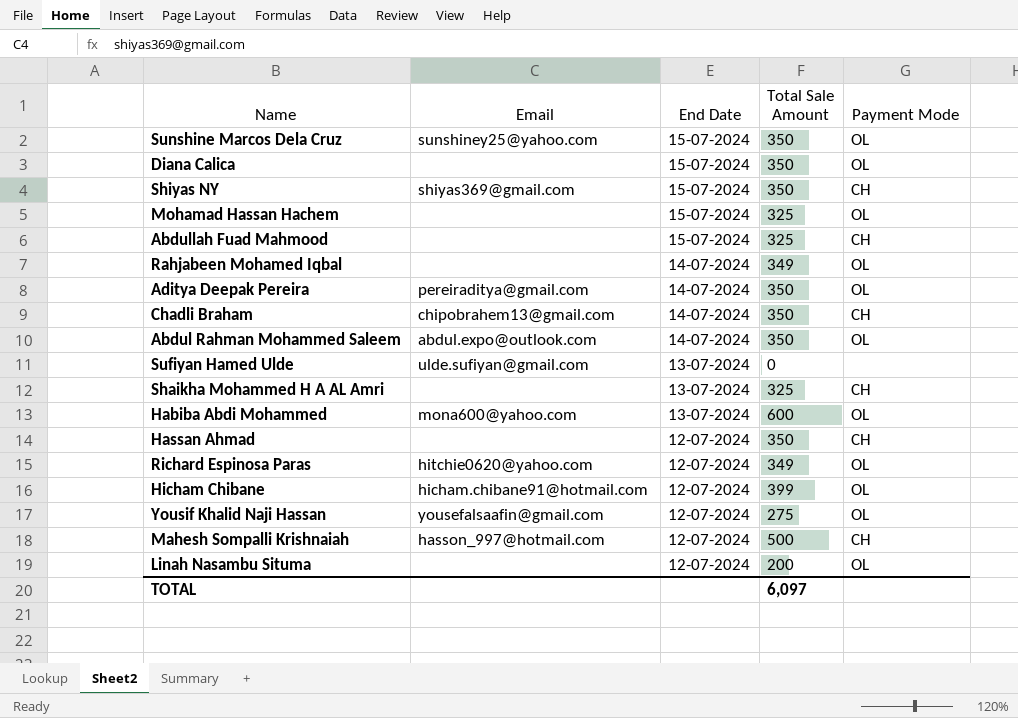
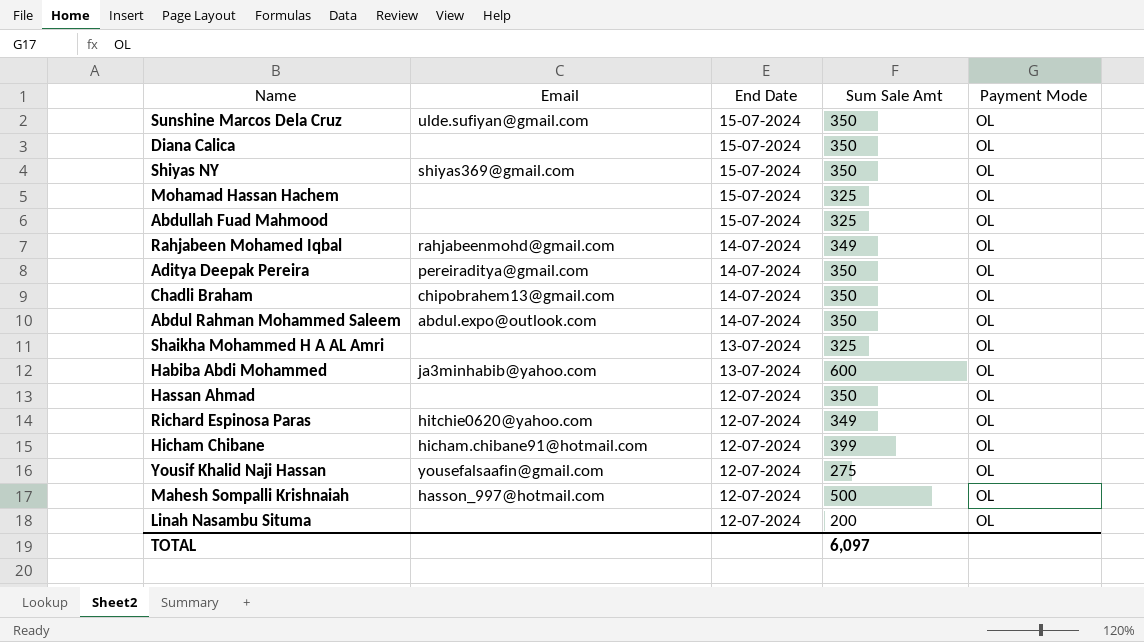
column name: Total Sale Amount -> Sum Sale Amt
row Sufiyan Hamed Ulde: ulde.sufiyan@gmail.com | 13-07-2024 | 0 | none -> none
Sunshine Marcos Dela Cruz | Email: sunshiney25@yahoo.com -> ulde.sufiyan@gmail.com
Shiyas NY | Payment Mode: CH -> OL
Abdullah Fuad Mahmood | Payment Mode: CH -> OL
Rahjabeen Mohamed Iqbal | Email: none -> rahjabeenmohd@gmail.com
Chadli Braham | Payment Mode: CH -> OL
Shaikha Mohammed H A AL Amri | Payment Mode: CH -> OL
Habiba Abdi Mohammed | Email: mona600@yahoo.com -> ja3minhabib@yahoo.com
Hassan Ahmad | Payment Mode: CH -> OL
Mahesh Sompalli Krishnaiah | Payment Mode: CH -> OL

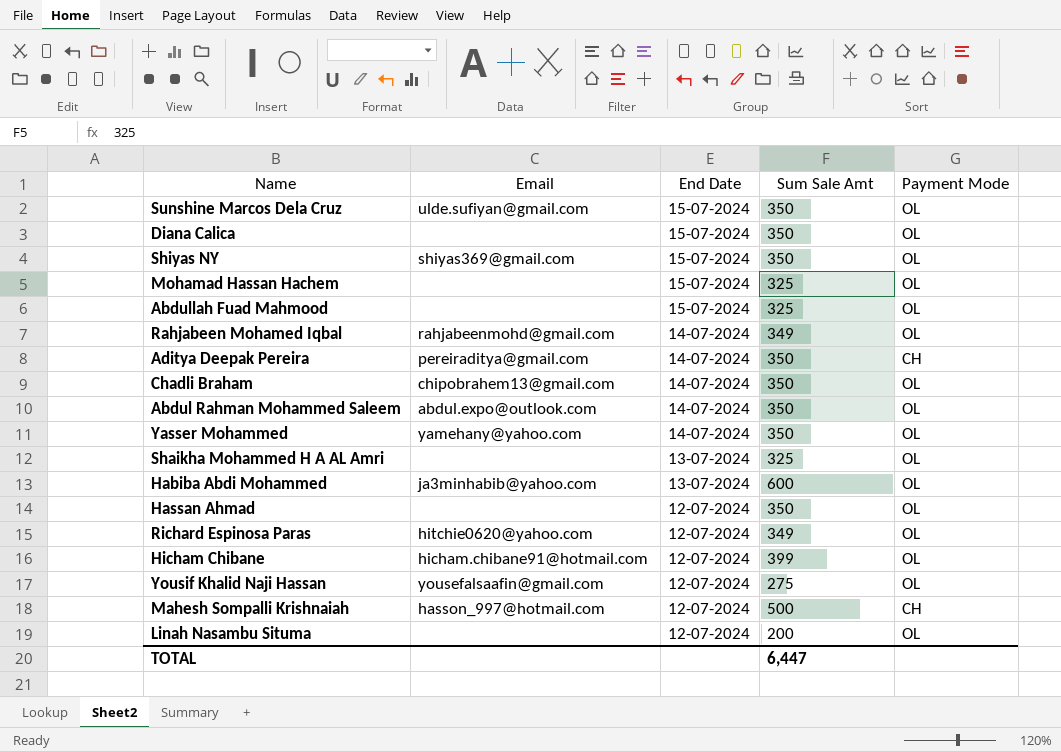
Aditya Deepak Pereira | Payment Mode: OL -> CH
row Yasser Mohammed: none -> yamehany@yahoo.com | 14-07-2024 | 350 | OL
Mahesh Sompalli Krishnaiah | Payment Mode: OL -> CH
TOTAL | Sum Sale Amt: 6,097 -> 6,447

